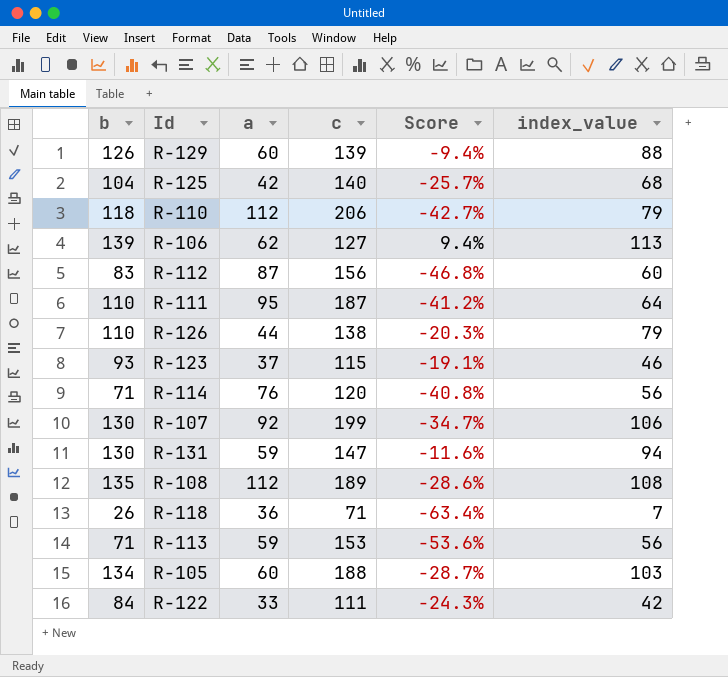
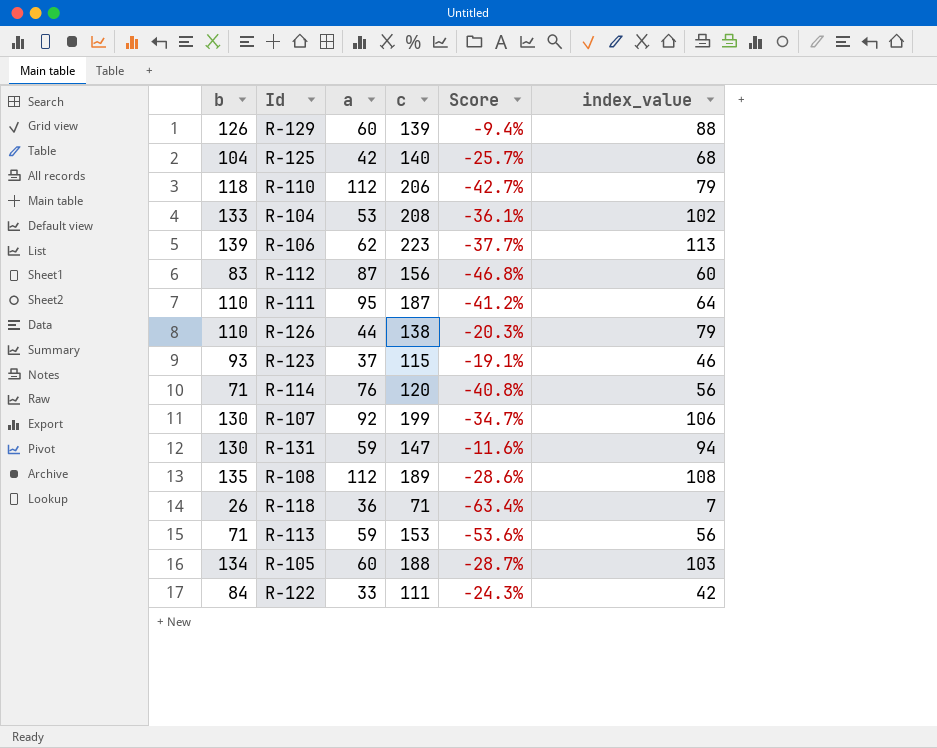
row R-104: none -> 133 | 53 | 208 | -36.1% | 102
R-106 | c: 127 -> 223
R-106 | Score: 9.4% -> -37.7%

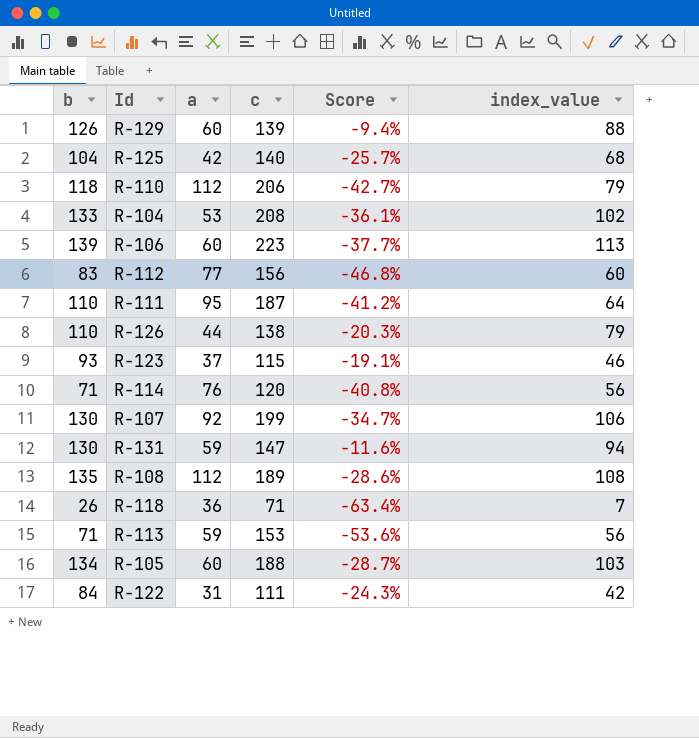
R-106 | a: 62 -> 60
R-112 | a: 87 -> 77
R-122 | a: 33 -> 31

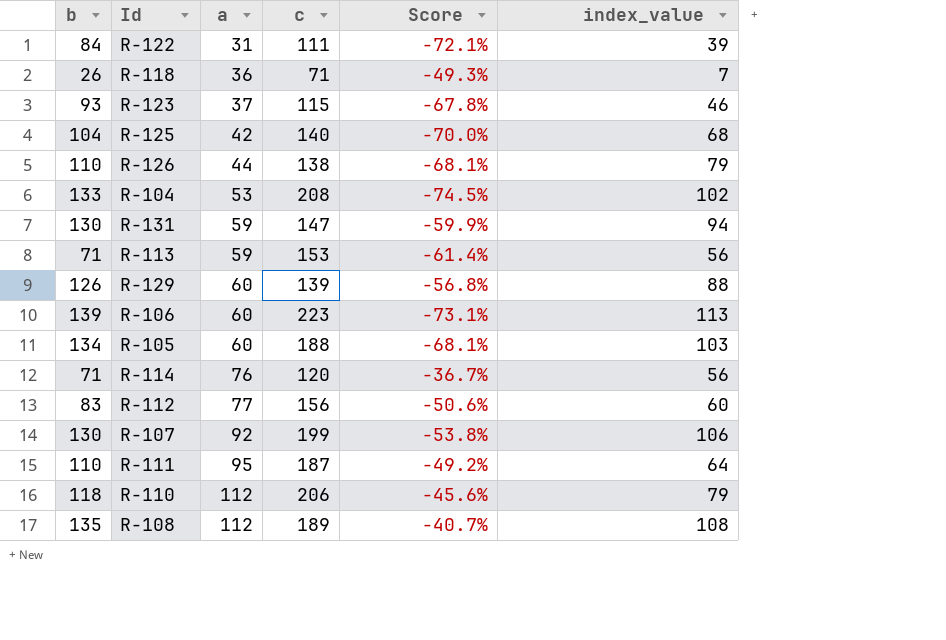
row order: none -> a ascending
column Score | formula: ([b] - [c]) / [c] -> ([a] - [c]) / [c]
R-122 | index_value: 42 -> 39

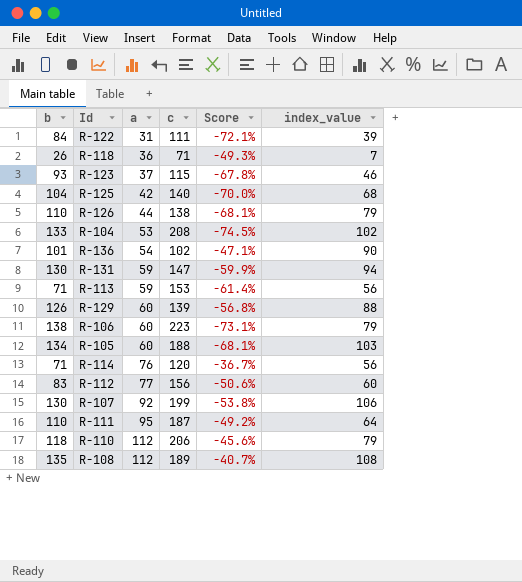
row R-136: none -> 101 | 54 | 102 | -47.1% | 90
R-106 | b: 139 -> 138
R-106 | index_value: 113 -> 79

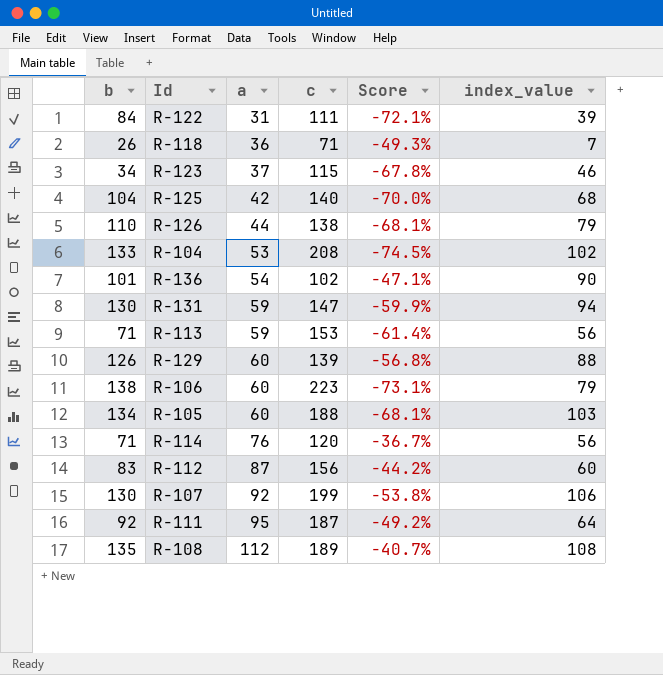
row R-110: 118 | 112 | 206 | -45.6% | 79 -> none
R-123 | b: 93 -> 34
R-112 | a: 77 -> 87
R-112 | Score: -50.6% -> -44.2%
R-111 | b: 110 -> 92

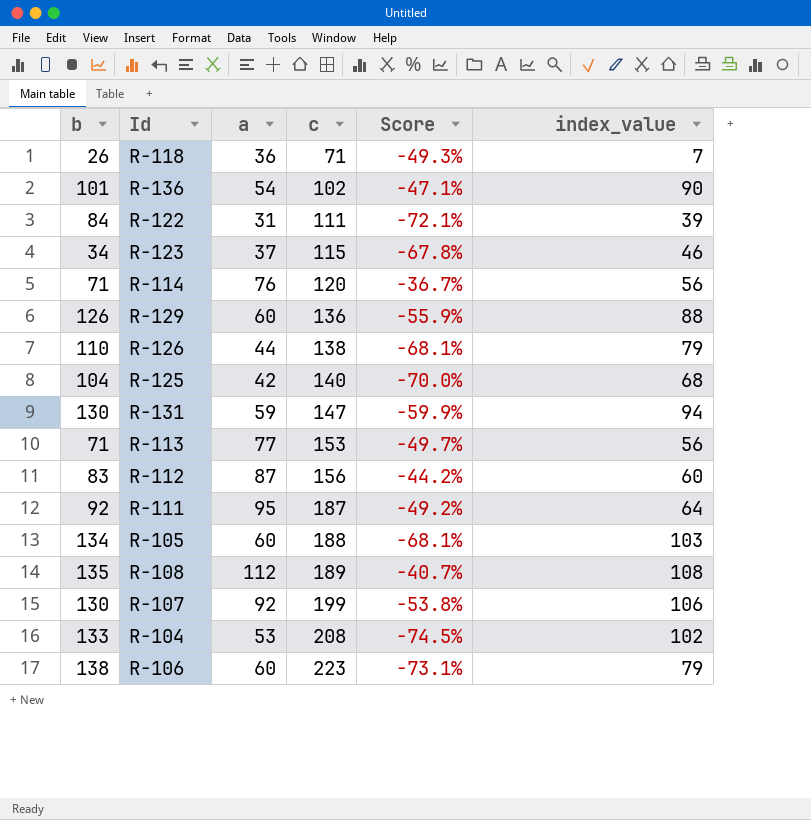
row order: a ascending -> c ascending
R-129 | c: 139 -> 136
R-129 | Score: -56.8% -> -55.9%
R-113 | a: 59 -> 77
R-113 | Score: -61.4% -> -49.7%

